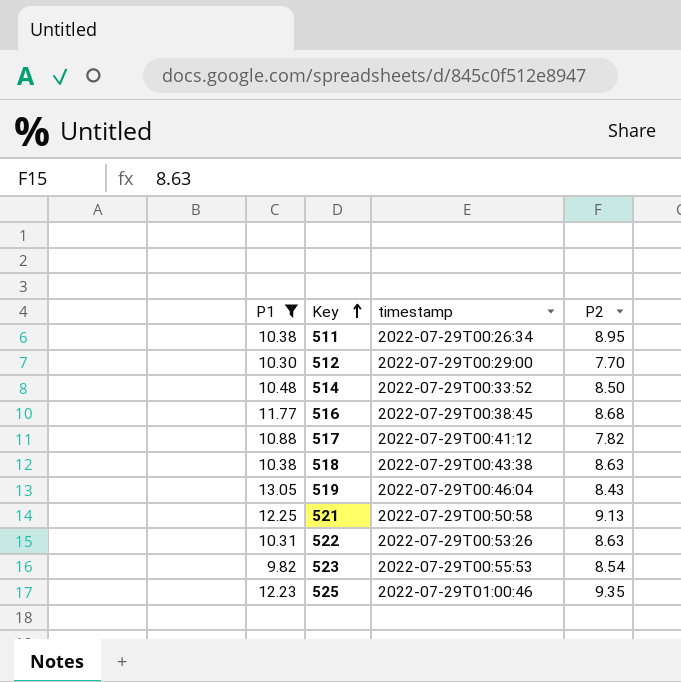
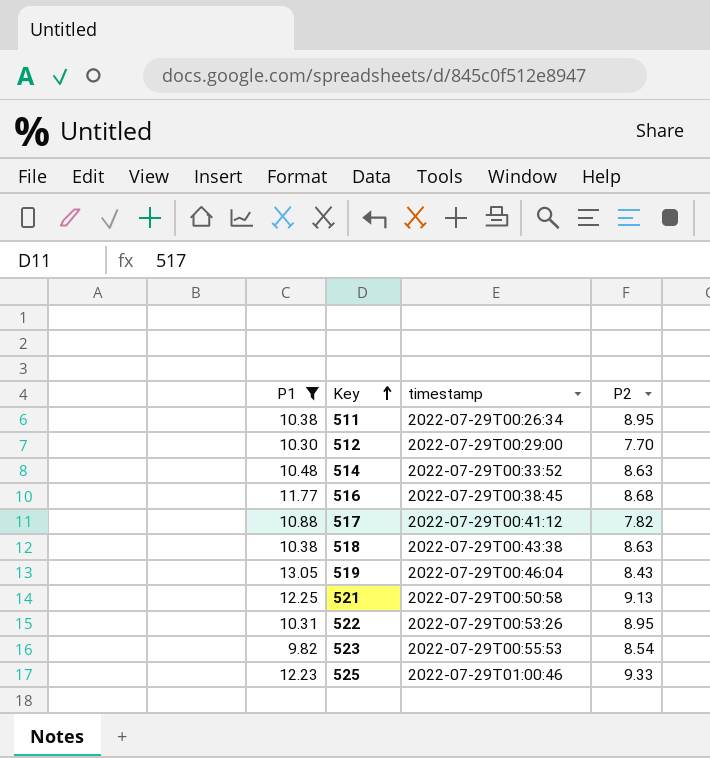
514 | P2: 8.50 -> 8.63
522 | P2: 8.63 -> 8.95
525 | P2: 9.35 -> 9.33

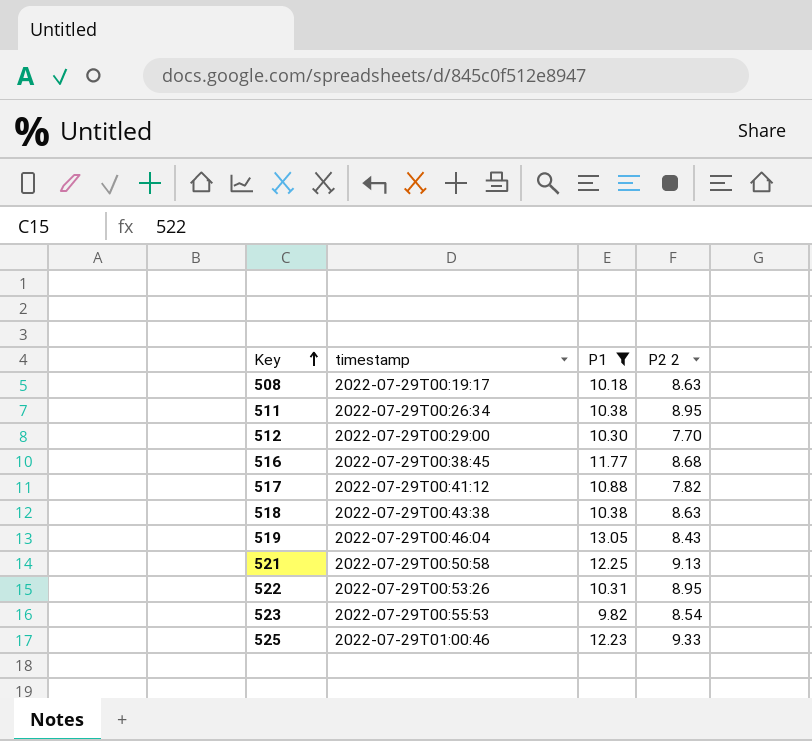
column P1 | position: 1 -> 3
column name: P2 -> P2 2
row 514: 10.48 | 2022-07-29T00:33:52 | 8.63 -> none
row 508: none -> 2022-07-29T00:19:17 | 10.18 | 8.63

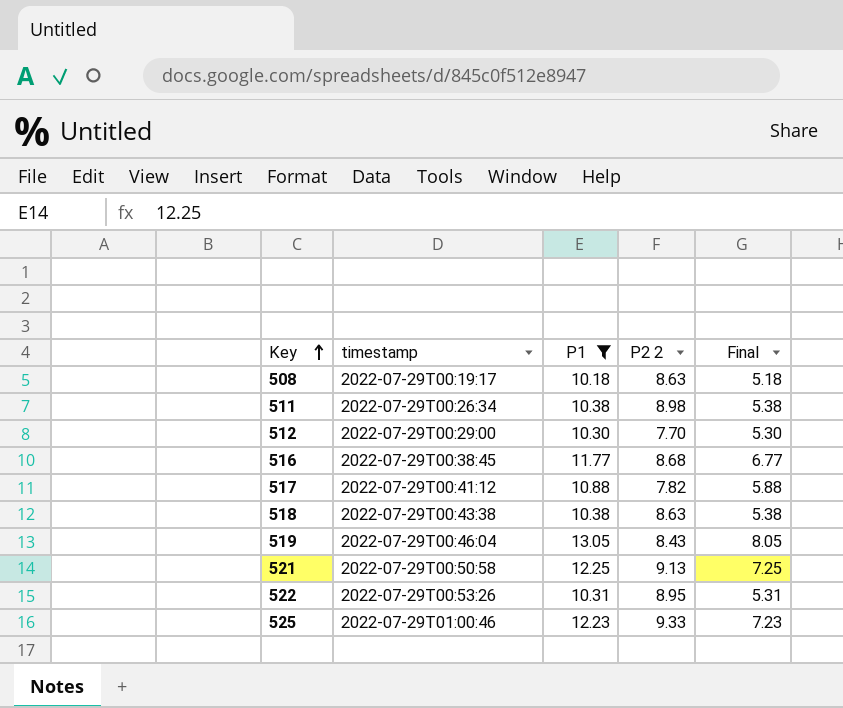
column Final | formula: none -> [P1] - 5
row 523: 2022-07-29T00:55:53 | 9.82 | 8.54 -> none
511 | P2 2: 8.95 -> 8.98

